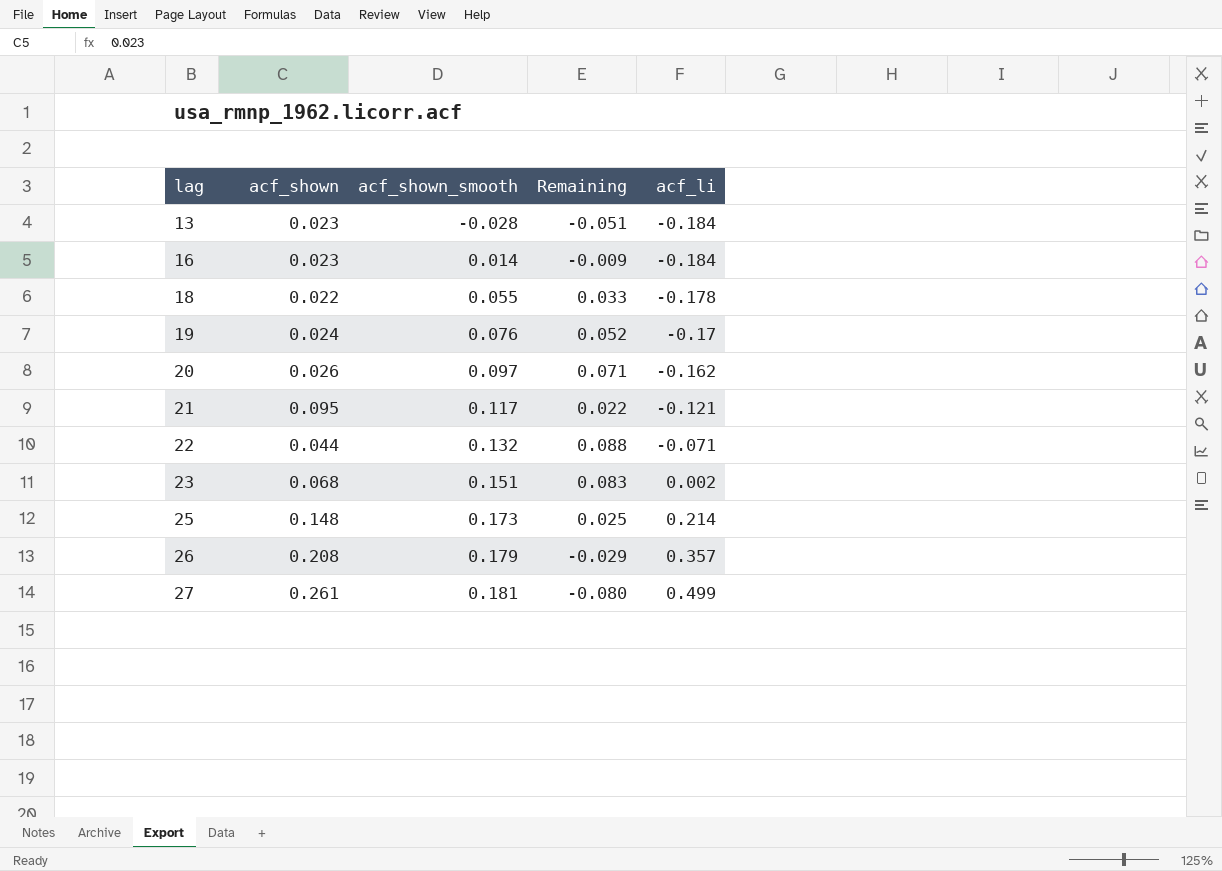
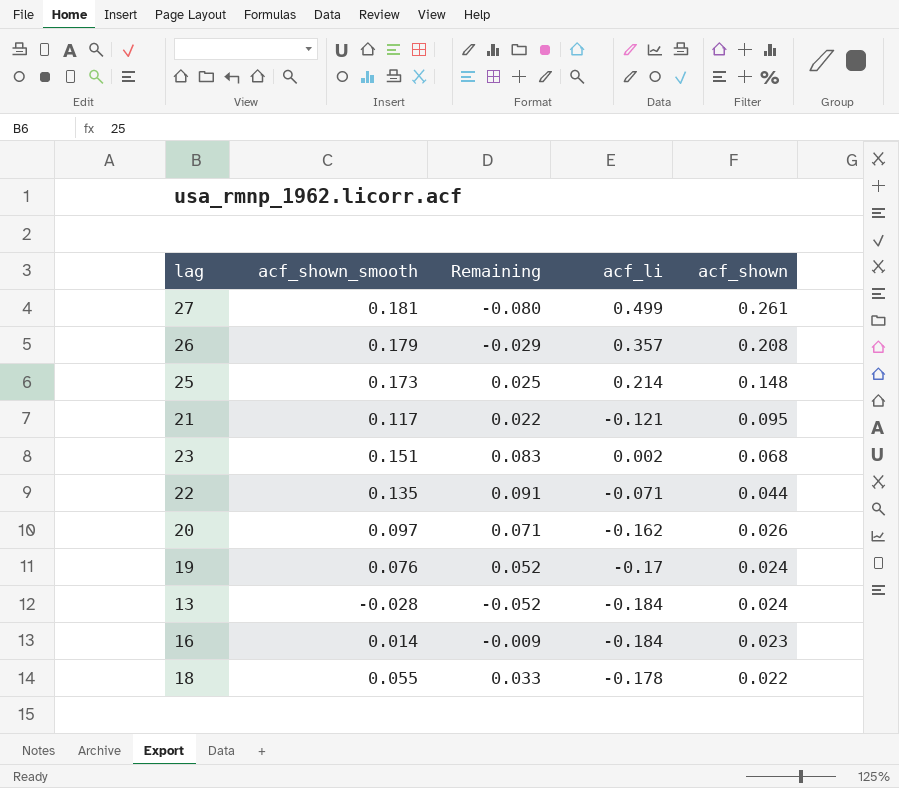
row order: lag ascending -> acf_shown descending
column acf_shown | position: 2 -> 5
22 | acf_shown_smooth: 0.132 -> 0.135
22 | Remaining: 0.088 -> 0.091
13 | Remaining: -0.051 -> -0.052
13 | acf_shown: 0.023 -> 0.024

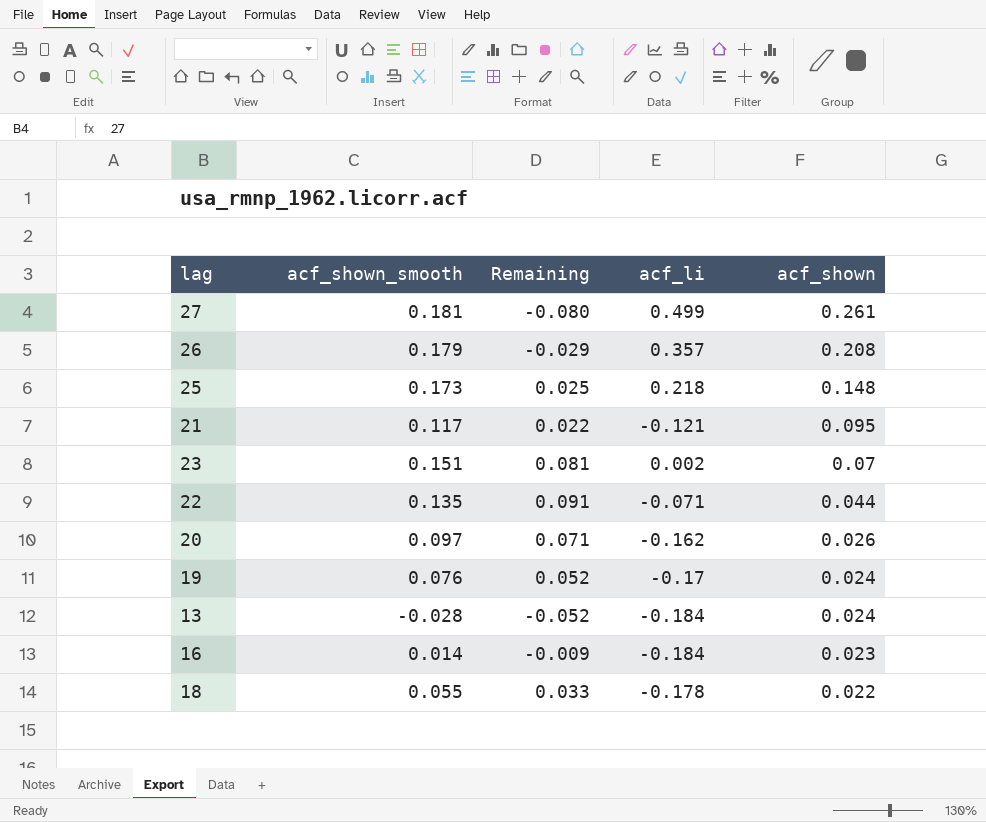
25 | acf_li: 0.214 -> 0.218
23 | Remaining: 0.083 -> 0.081
23 | acf_shown: 0.068 -> 0.07

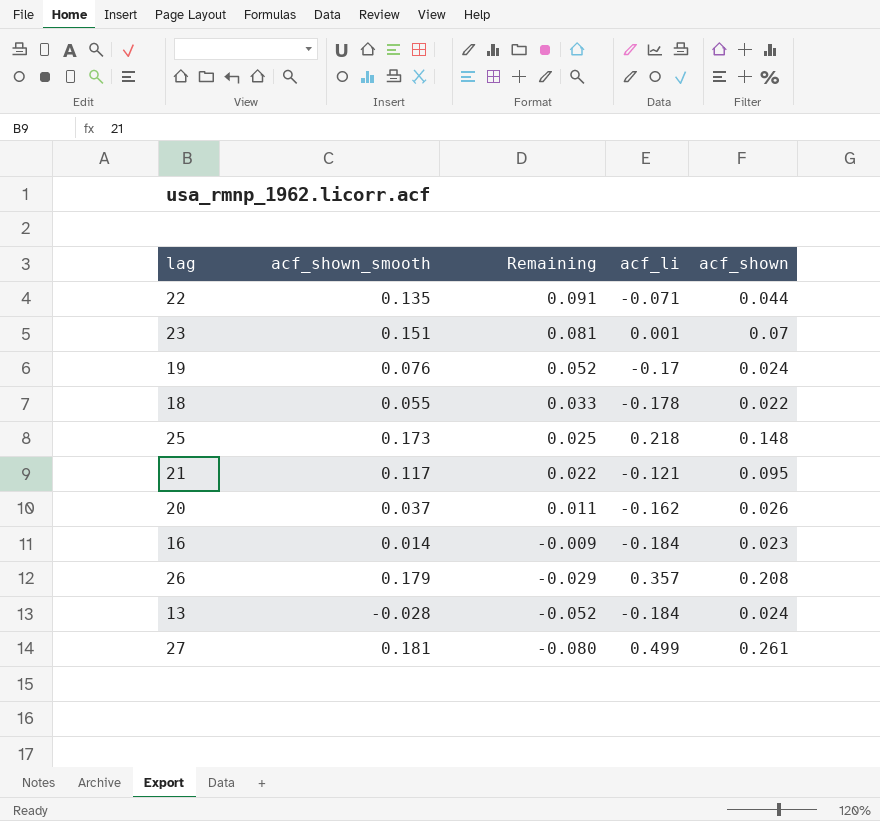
row order: acf_shown descending -> Remaining descending
23 | acf_li: 0.002 -> 0.001
20 | acf_shown_smooth: 0.097 -> 0.037
20 | Remaining: 0.071 -> 0.011

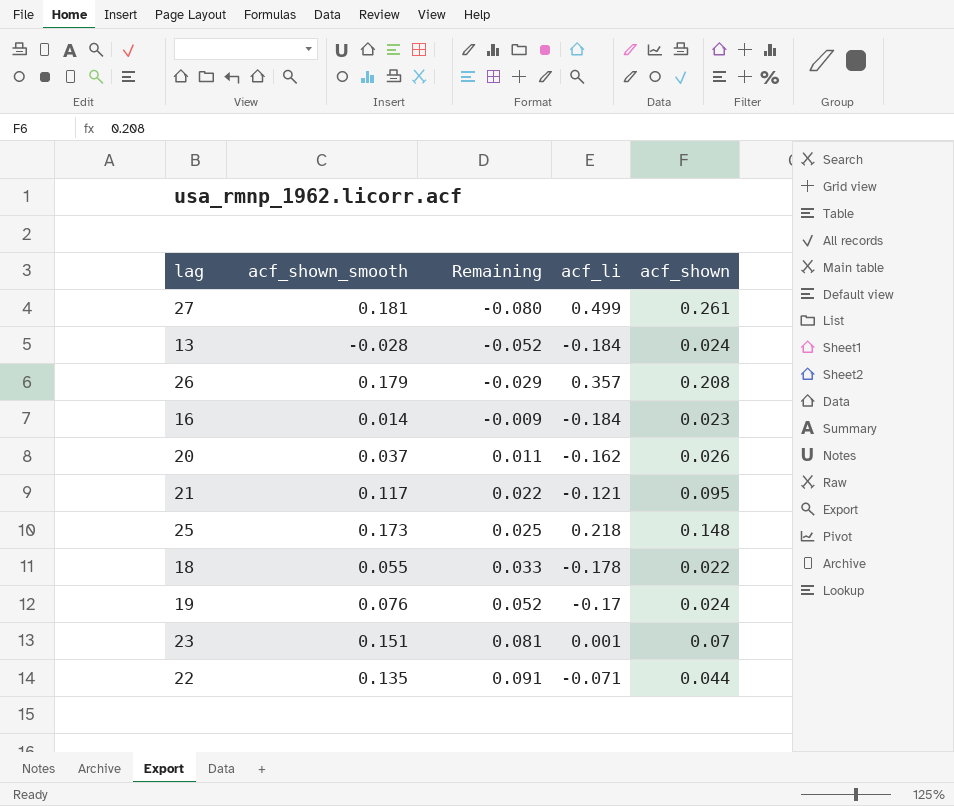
row order: Remaining descending -> Remaining ascending

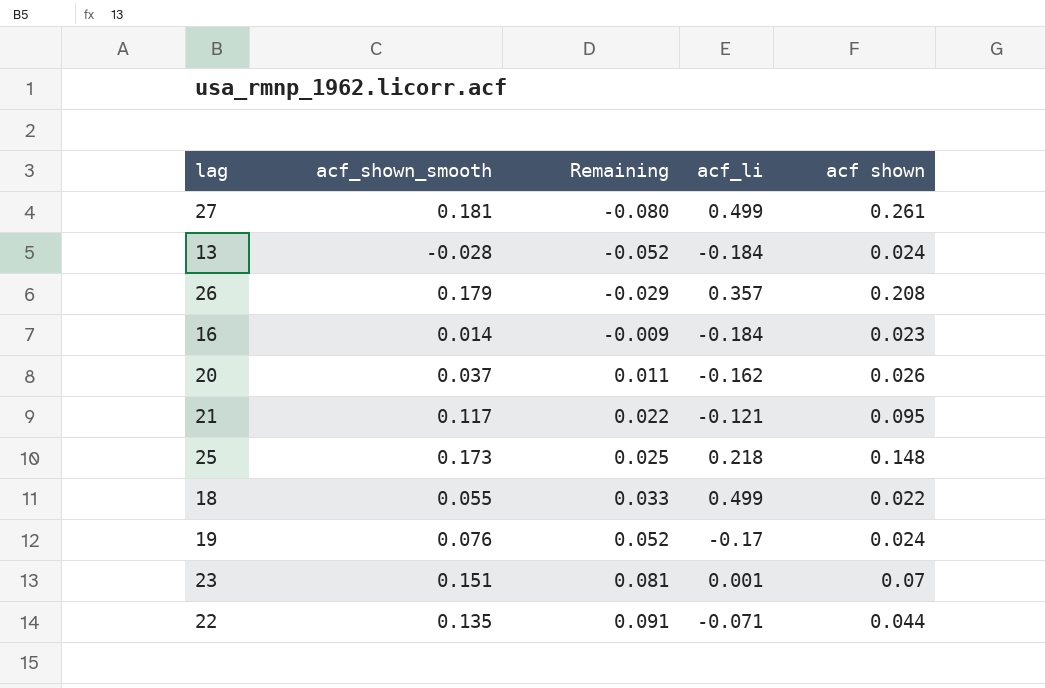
column name: acf_shown -> acf shown
18 | acf_li: -0.178 -> 0.499

